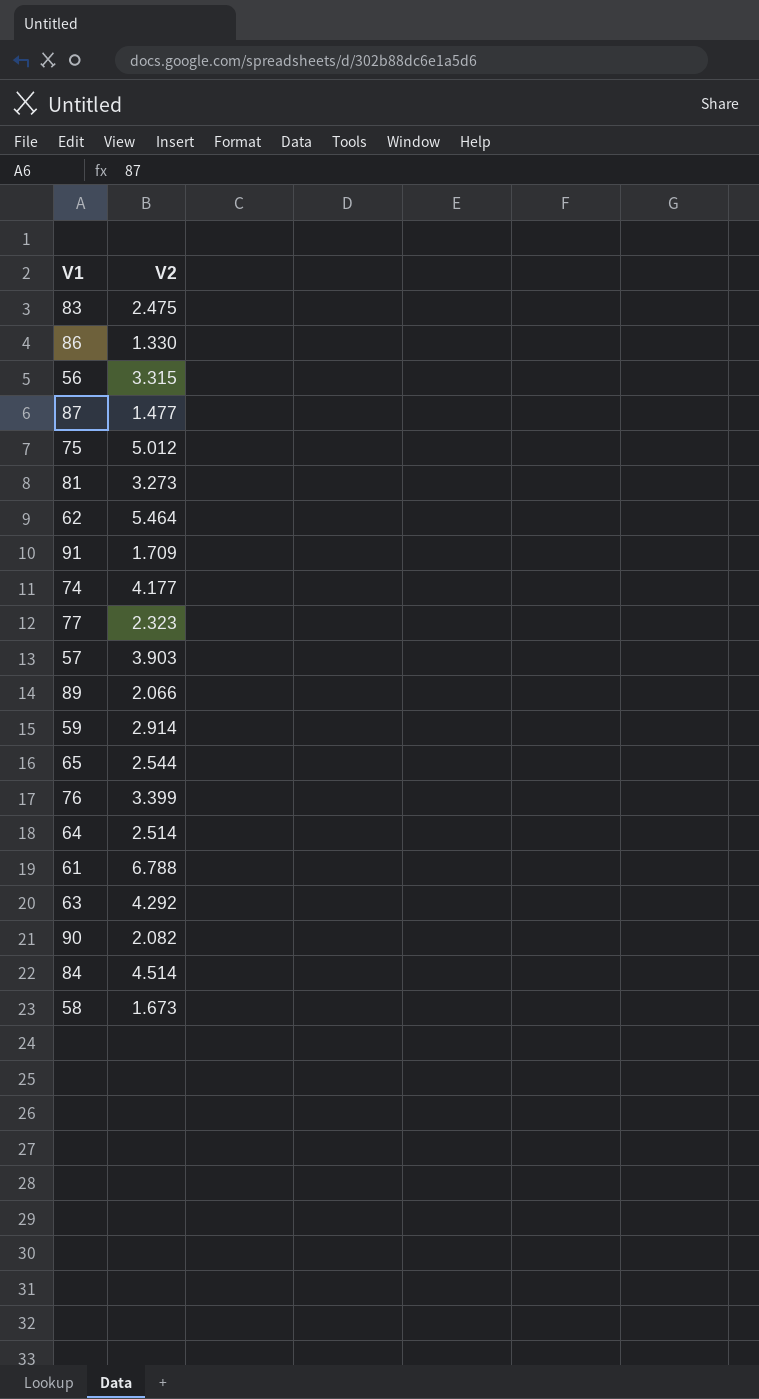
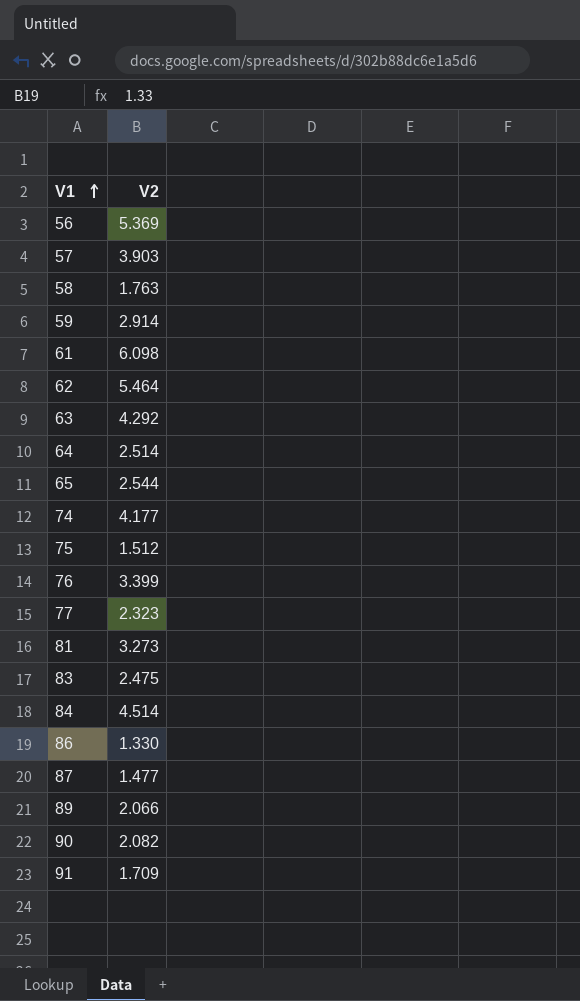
row order: none -> V1 ascending
56 | V2: 3.315 -> 5.369
58 | V2: 1.673 -> 1.763
61 | V2: 6.788 -> 6.098
75 | V2: 5.012 -> 1.512

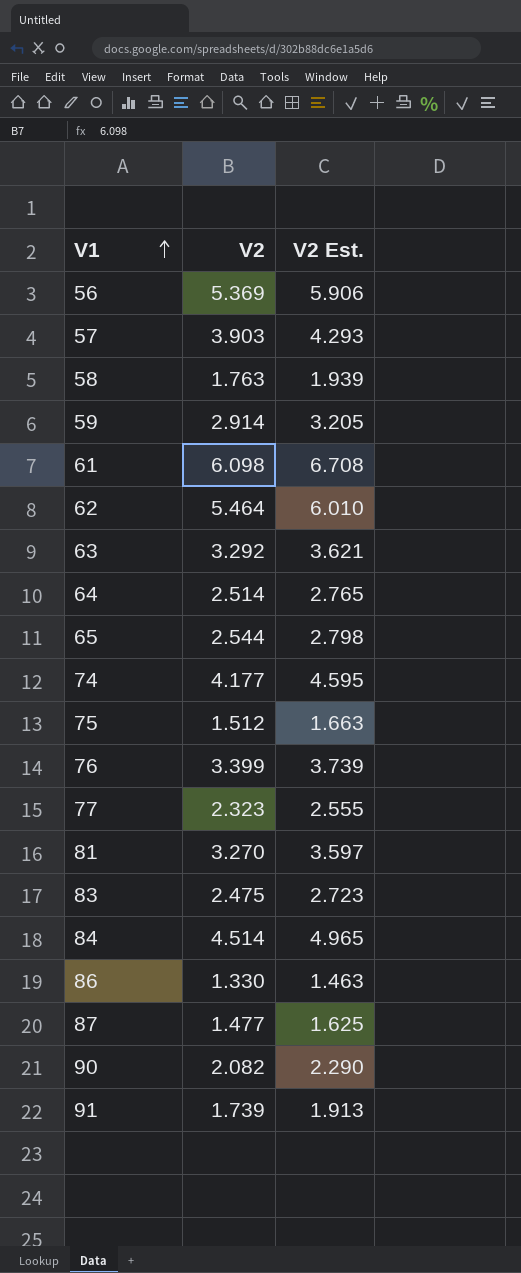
column V2 Est. | formula: none -> [V2] * 1.1
row 89: 2.066 -> none
63 | V2: 4.292 -> 3.292
81 | V2: 3.273 -> 3.270
91 | V2: 1.709 -> 1.739

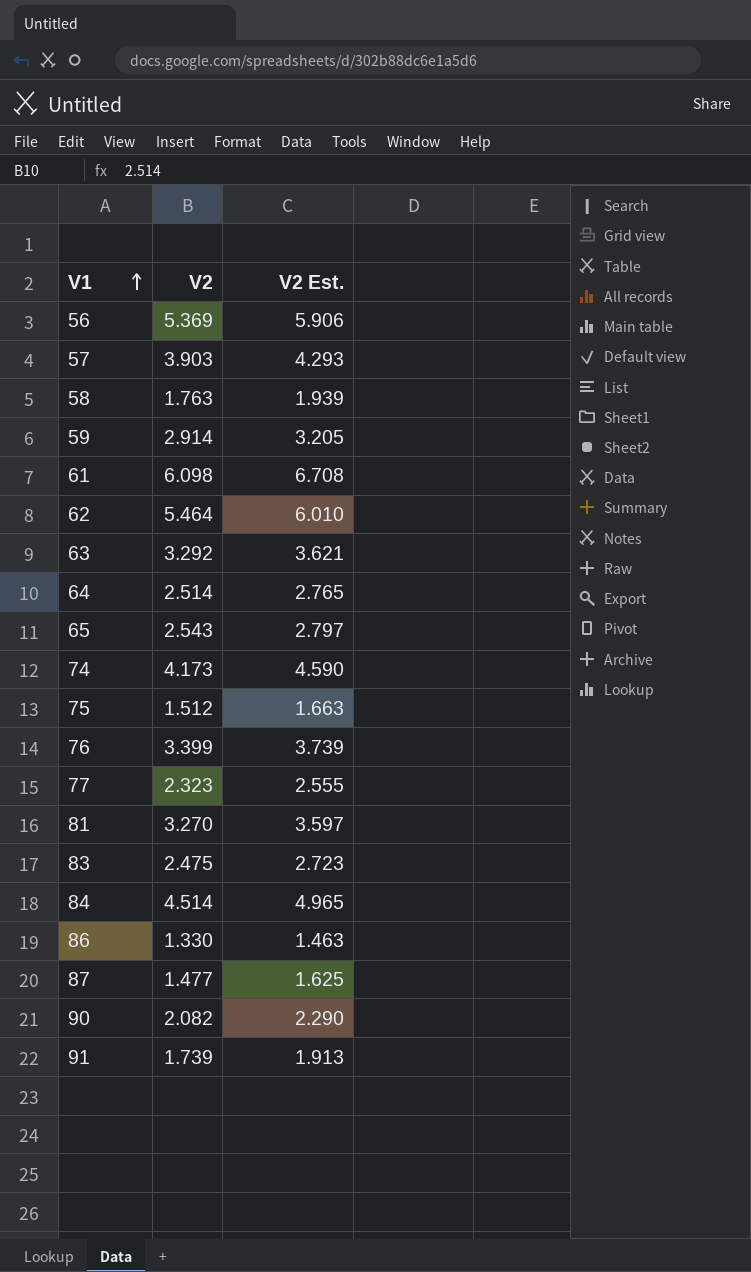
65 | V2: 2.544 -> 2.543
65 | V2 Est.: 2.798 -> 2.797
74 | V2: 4.177 -> 4.173
74 | V2 Est.: 4.595 -> 4.590

